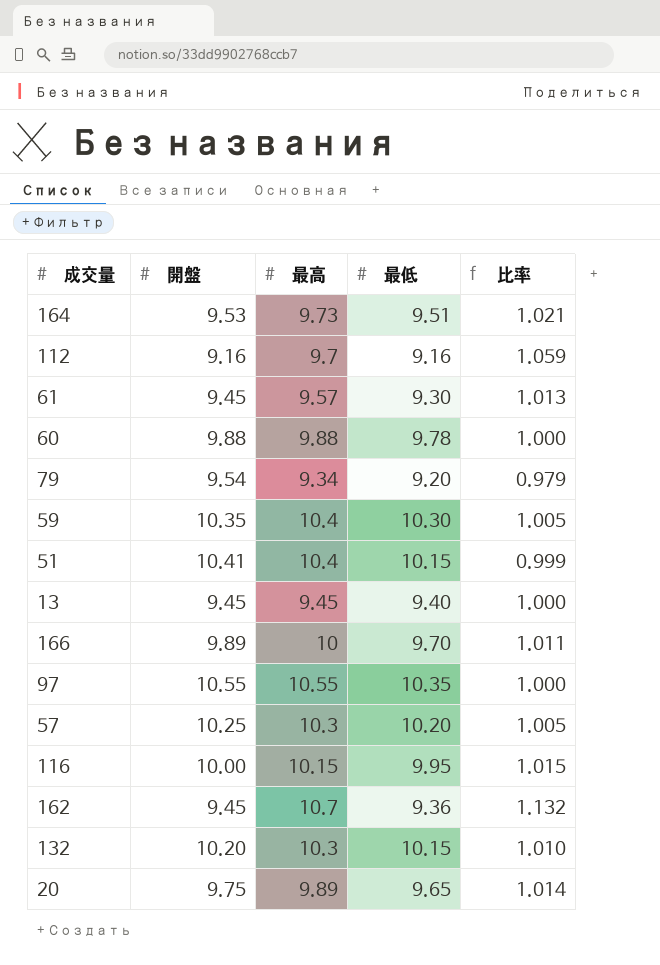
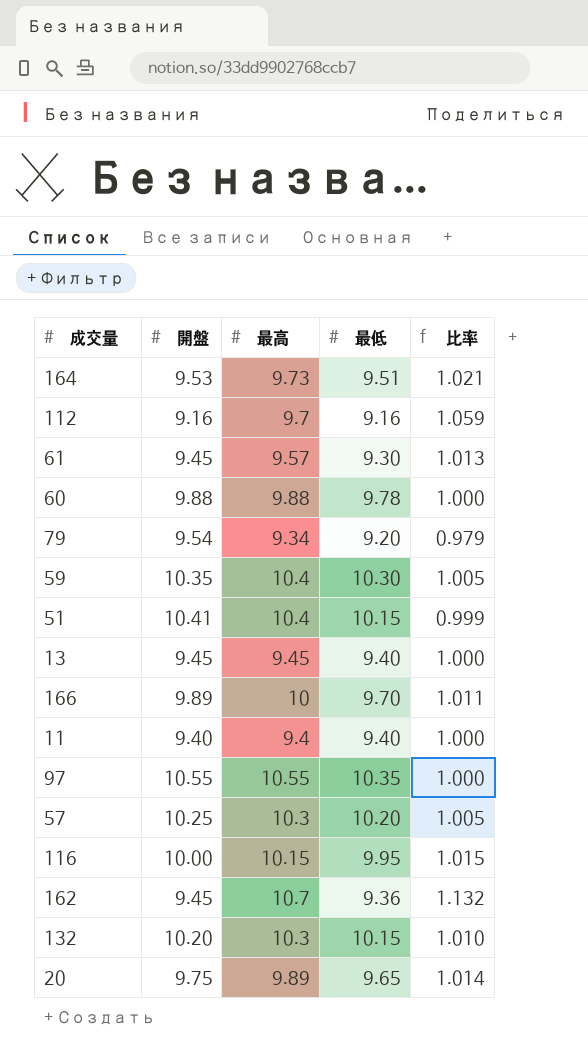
row 11: none -> 9.40 | 9.4 | 9.40 | 1.000

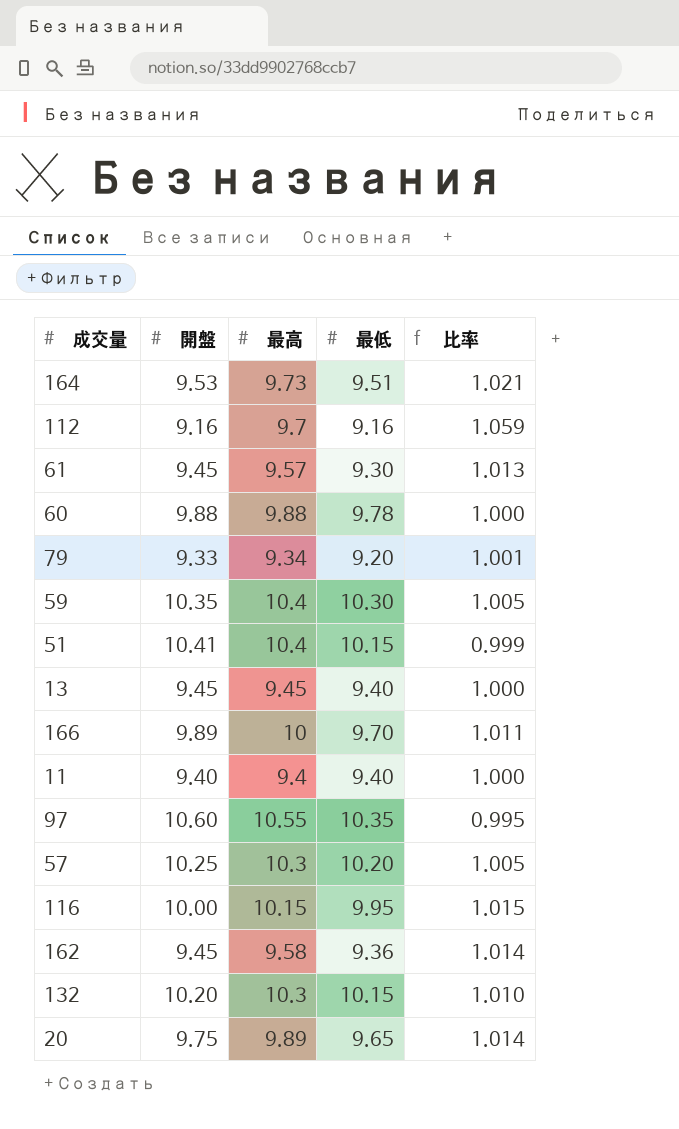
79 | 開盤: 9.54 -> 9.33
79 | 比率: 0.979 -> 1.001
97 | 開盤: 10.55 -> 10.60
97 | 比率: 1.000 -> 0.995
162 | 最高: 10.7 -> 9.58
162 | 比率: 1.132 -> 1.014

